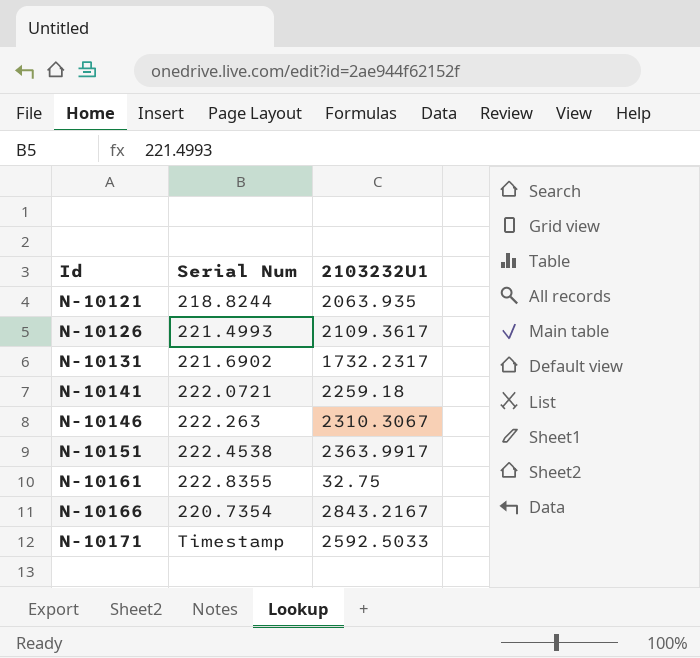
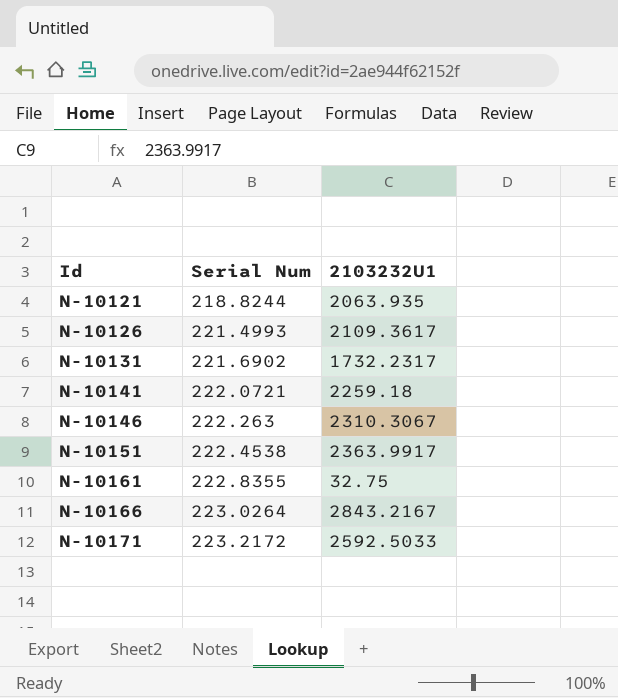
N-10166 | Serial Num: 220.7354 -> 223.0264
N-10171 | Serial Num: Timestamp -> 223.2172

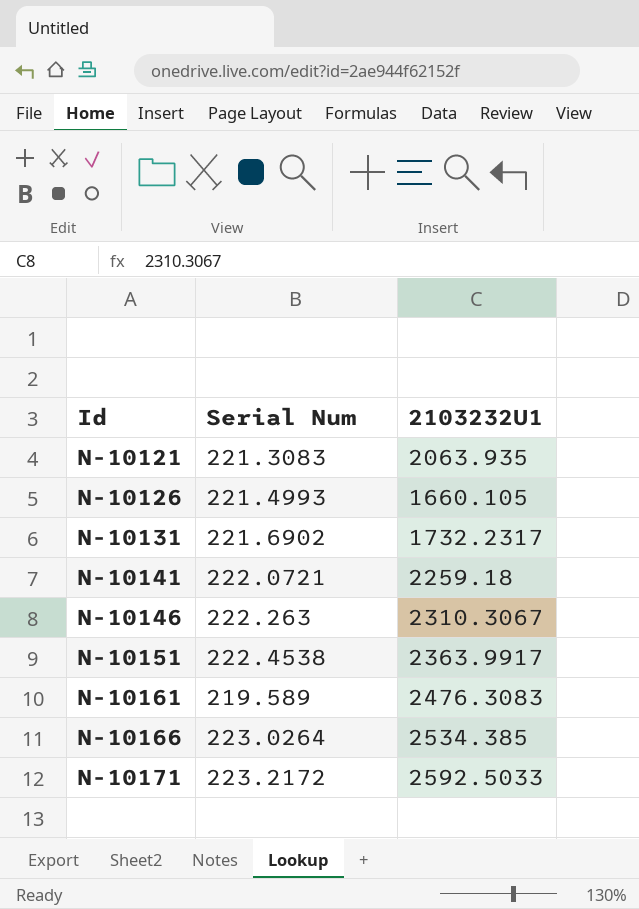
N-10121 | Serial Num: 218.8244 -> 221.3083
N-10126 | 2103232U1: 2109.3617 -> 1660.105
N-10161 | Serial Num: 222.8355 -> 219.589
N-10161 | 2103232U1: 32.75 -> 2476.3083
N-10166 | 2103232U1: 2843.2167 -> 2534.385

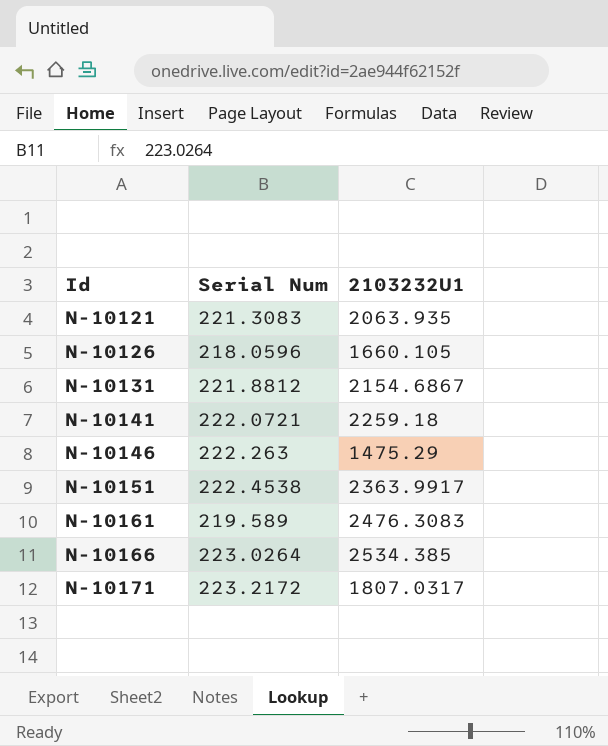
N-10126 | Serial Num: 221.4993 -> 218.0596
N-10131 | Serial Num: 221.6902 -> 221.8812
N-10131 | 2103232U1: 1732.2317 -> 2154.6867
N-10146 | 2103232U1: 2310.3067 -> 1475.29
N-10171 | 2103232U1: 2592.5033 -> 1807.0317

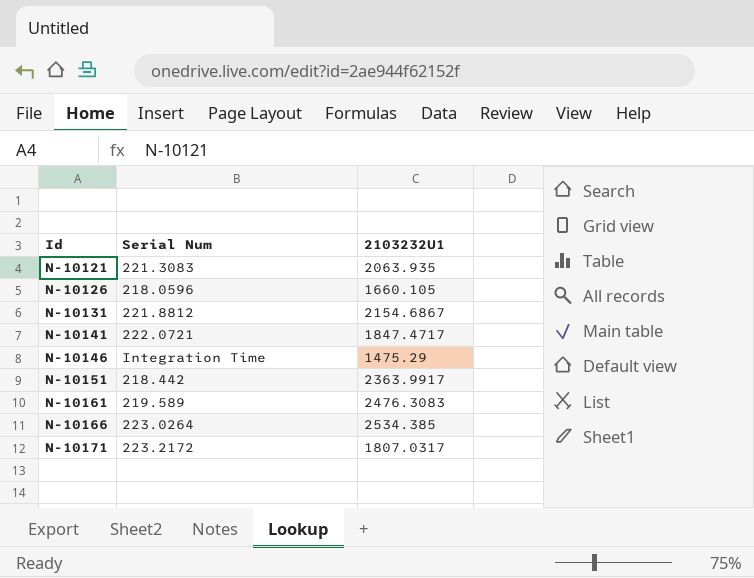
N-10141 | 2103232U1: 2259.18 -> 1847.4717
N-10146 | Serial Num: 222.263 -> Integration Time
N-10151 | Serial Num: 222.4538 -> 218.442

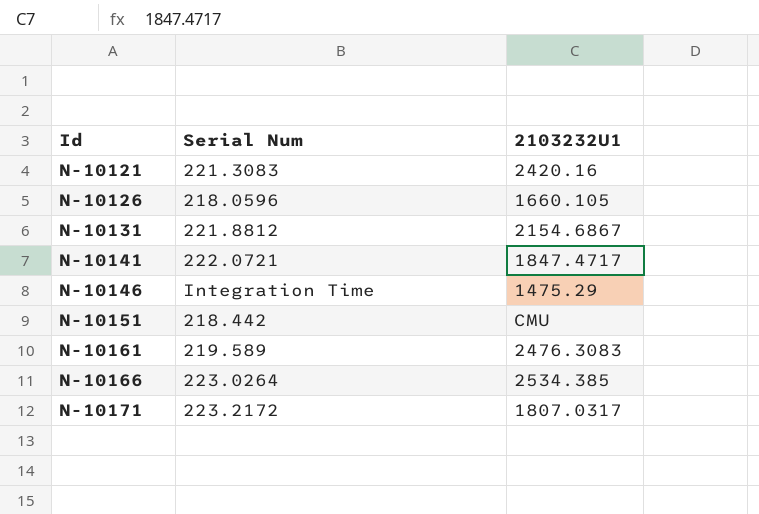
N-10121 | 2103232U1: 2063.935 -> 2420.16
N-10151 | 2103232U1: 2363.9917 -> CMU

